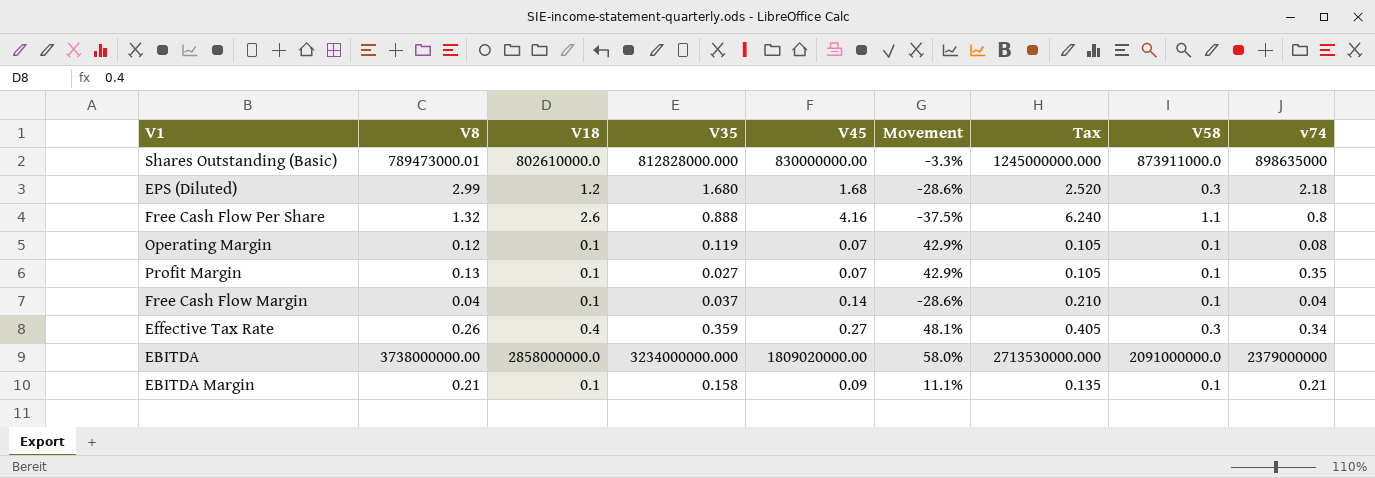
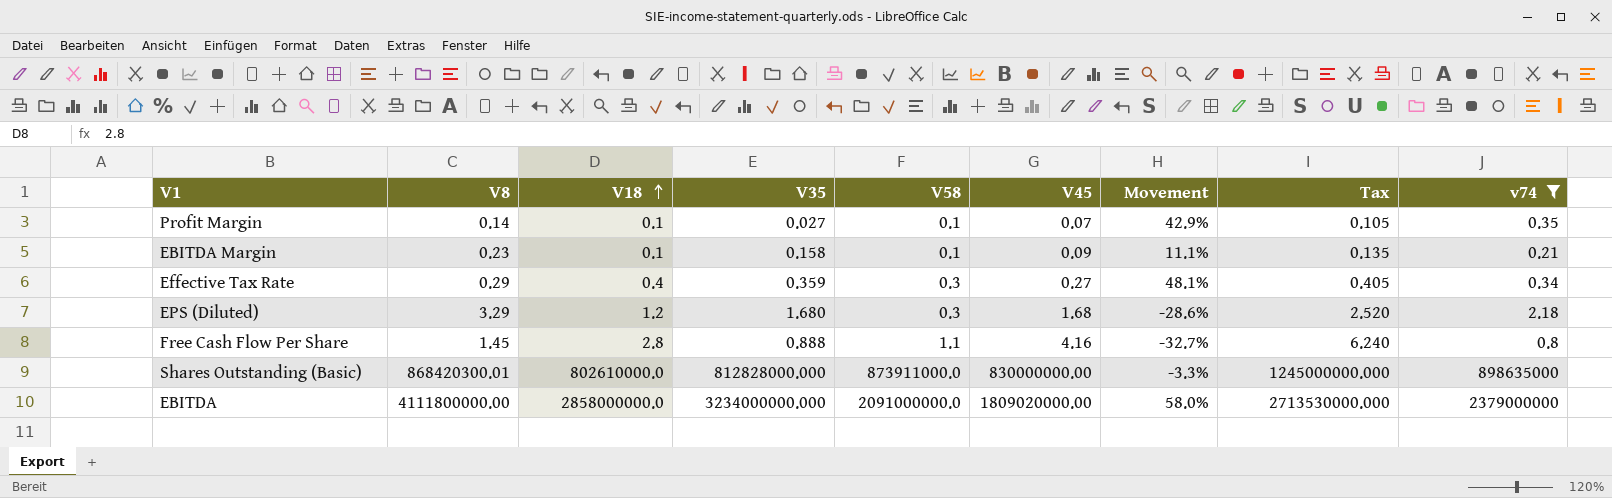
filter: none -> v74 >= 0.21
row order: none -> V18 ascending
column V58 | position: 8 -> 5
Profit Margin | V8: 0.13 -> 0.14
EBITDA Margin | V8: 0.21 -> 0.23
Effective Tax Rate | V8: 0.26 -> 0.29
EPS (Diluted) | V8: 2.99 -> 3.29
Free Cash Flow Per Share | V8: 1.32 -> 1.45
Free Cash Flow Per Share | V18: 2.6 -> 2.8
Free Cash Flow Per Share | Movement: -37.5% -> -32.7%
Shares Outstanding (Basic) | V8: 789473000.01 -> 868420300.01
EBITDA | V8: 3738000000.00 -> 4111800000.00

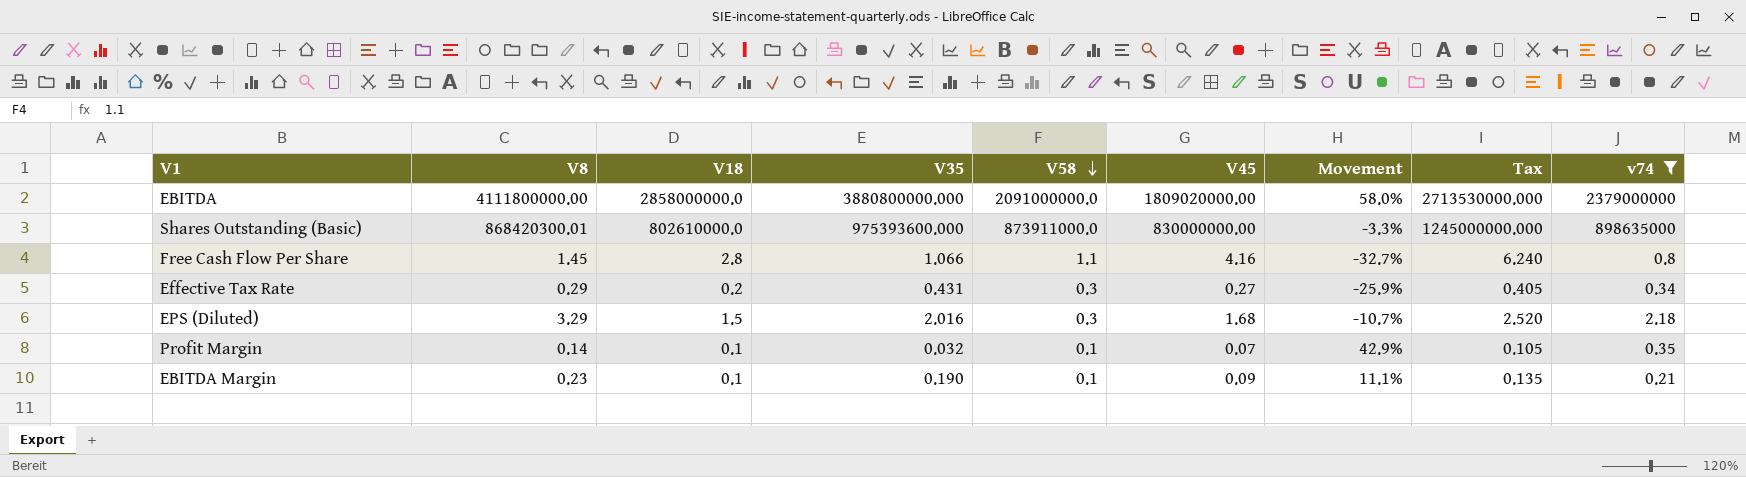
row order: V18 ascending -> V58 descending
EBITDA | V35: 3234000000.000 -> 3880800000.000
Shares Outstanding (Basic) | V35: 812828000.000 -> 975393600.000
Free Cash Flow Per Share | V35: 0.888 -> 1.066
Effective Tax Rate | V18: 0.4 -> 0.2
Effective Tax Rate | V35: 0.359 -> 0.431
Effective Tax Rate | Movement: 48.1% -> -25.9%
EPS (Diluted) | V18: 1.2 -> 1.5
EPS (Diluted) | V35: 1.680 -> 2.016
EPS (Diluted) | Movement: -28.6% -> -10.7%
Profit Margin | V35: 0.027 -> 0.032
EBITDA Margin | V35: 0.158 -> 0.190

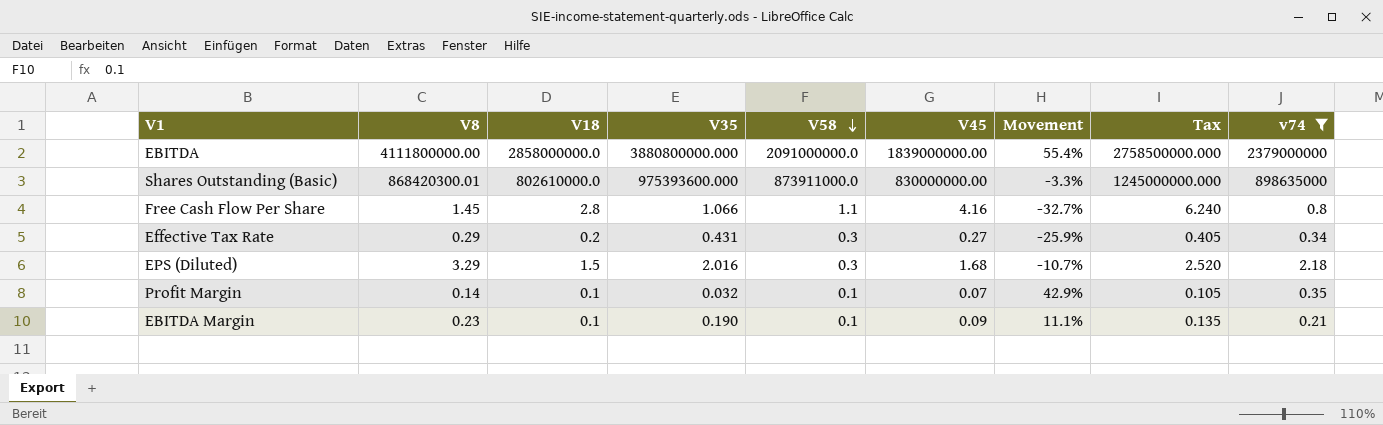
EBITDA | V45: 1809020000.00 -> 1839000000.00
EBITDA | Movement: 58.0% -> 55.4%
EBITDA | Tax: 2713530000.000 -> 2758500000.000

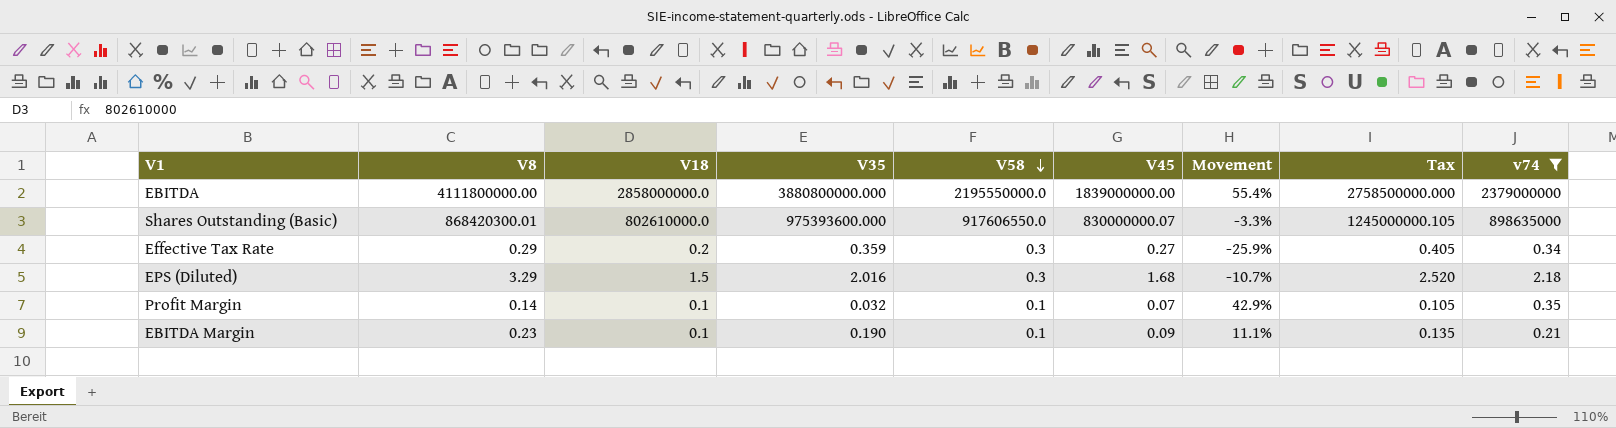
row Free Cash Flow Per Share: 1.45 | 2.8 | 1.066 | 1.1 | 4.16 | -32.7% | 6.240 | 0.8 -> none
EBITDA | V58: 2091000000.0 -> 2195550000.0
Shares Outstanding (Basic) | V58: 873911000.0 -> 917606550.0
Shares Outstanding (Basic) | V45: 830000000.00 -> 830000000.07
Shares Outstanding (Basic) | Tax: 1245000000.000 -> 1245000000.105
Effective Tax Rate | V35: 0.431 -> 0.359

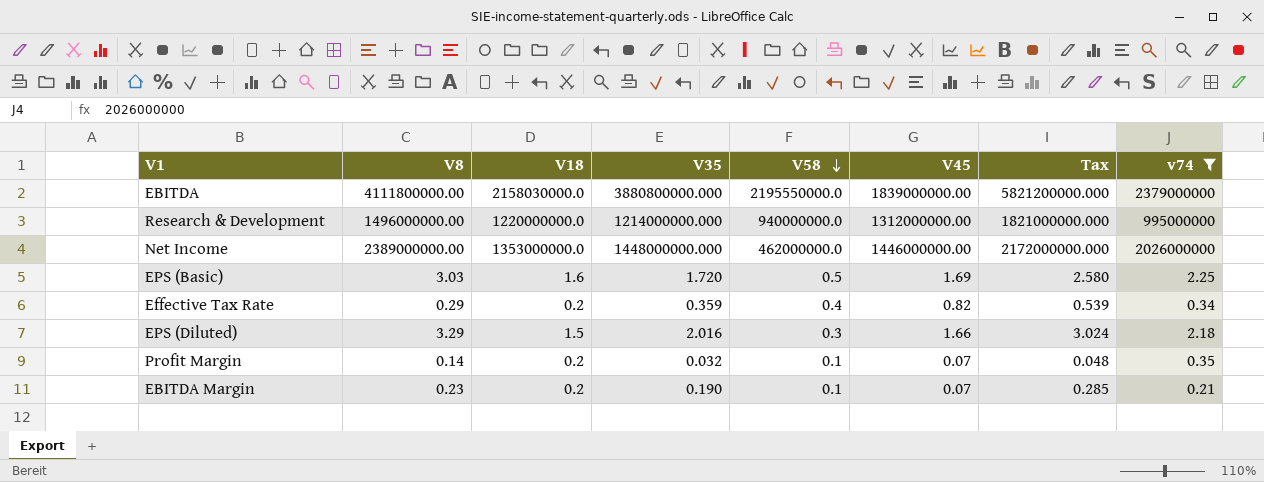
column Movement | formula: ([V18] - [V45]) / [V45] -> none
column Tax | formula: [V45] * 1.5 -> [V35] * 1.5
row Shares Outstanding (Basic): 868420300.01 | 802610000.0 | 975393600.000 | 917606550.0 | 830000000.07 | -3.3% | 1245000000.105 | 898635000 -> none
EBITDA | V18: 2858000000.0 -> 2158030000.0
row Research & Development: none -> 1496000000.00 | 1220000000.0 | 1214000000.000 | 940000000.0 | 1312000000.00 | 1821000000.000 | 995000000
row Net Income: none -> 2389000000.00 | 1353000000.0 | 1448000000.000 | 462000000.0 | 1446000000.00 | 2172000000.000 | 2026000000
row EPS (Basic): none -> 3.03 | 1.6 | 1.720 | 0.5 | 1.69 | 2.580 | 2.25
Effective Tax Rate | V58: 0.3 -> 0.4
Effective Tax Rate | V45: 0.27 -> 0.82
EPS (Diluted) | V45: 1.68 -> 1.66
Profit Margin | V18: 0.1 -> 0.2
EBITDA Margin | V18: 0.1 -> 0.2
EBITDA Margin | V45: 0.09 -> 0.07

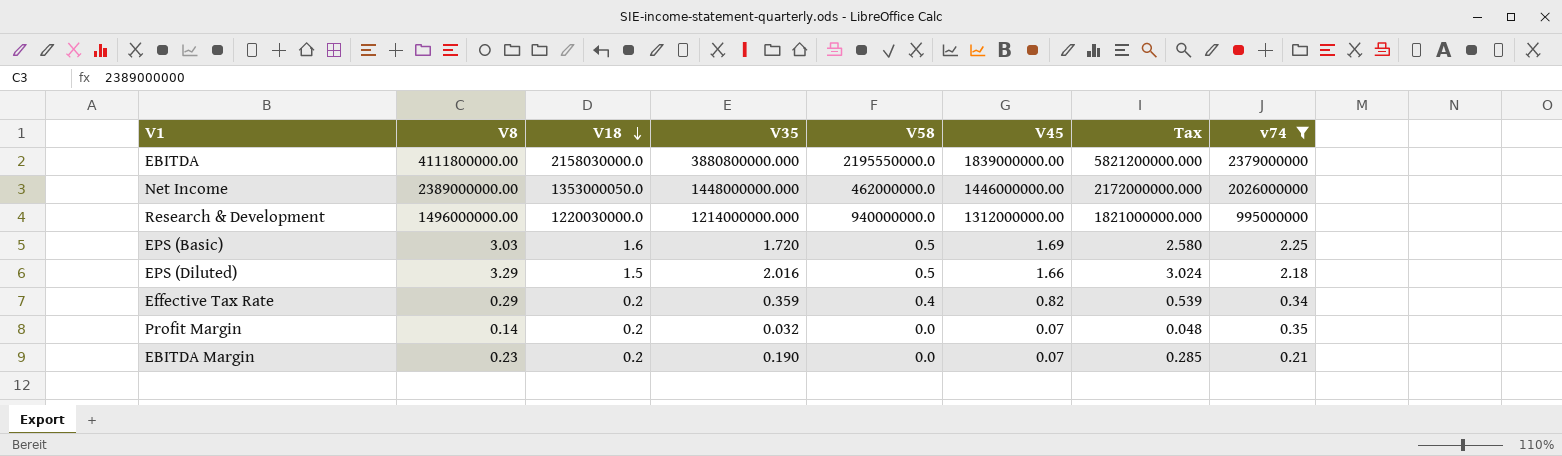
row order: V58 descending -> V18 descending
Net Income | V18: 1353000000.0 -> 1353000050.0
Research & Development | V18: 1220000000.0 -> 1220030000.0
EPS (Diluted) | V58: 0.3 -> 0.5
Profit Margin | V58: 0.1 -> 0.0
EBITDA Margin | V58: 0.1 -> 0.0

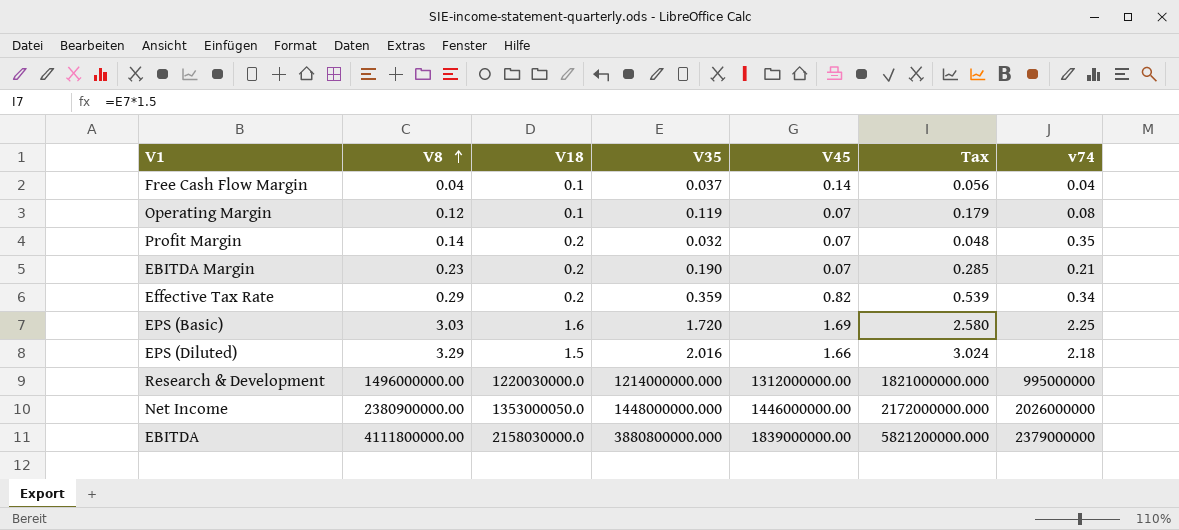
filter: v74 >= 0.21 -> none
row order: V18 descending -> V8 ascending
column V58 | position: 5 -> none
Net Income | V8: 2389000000.00 -> 2380900000.00

